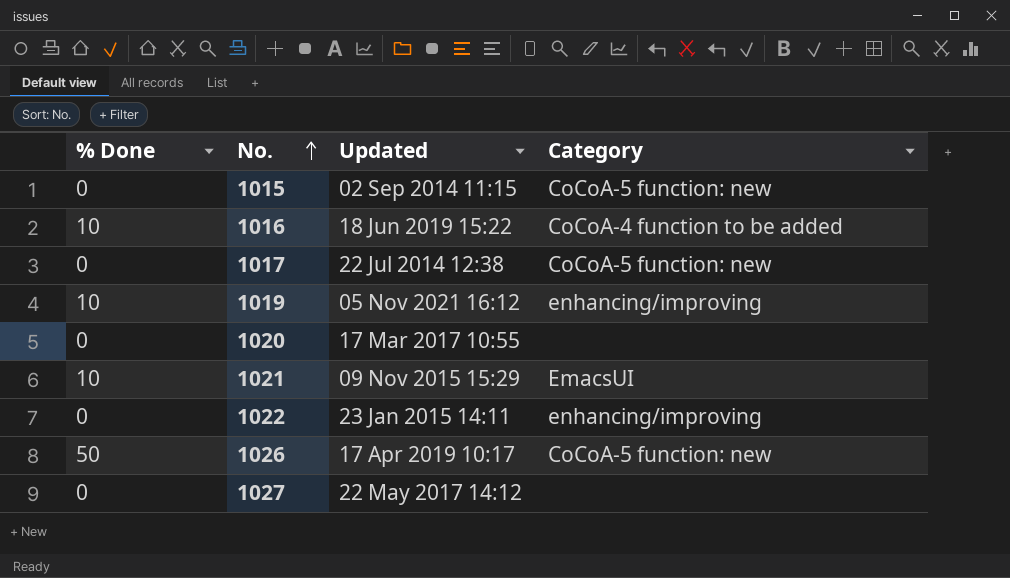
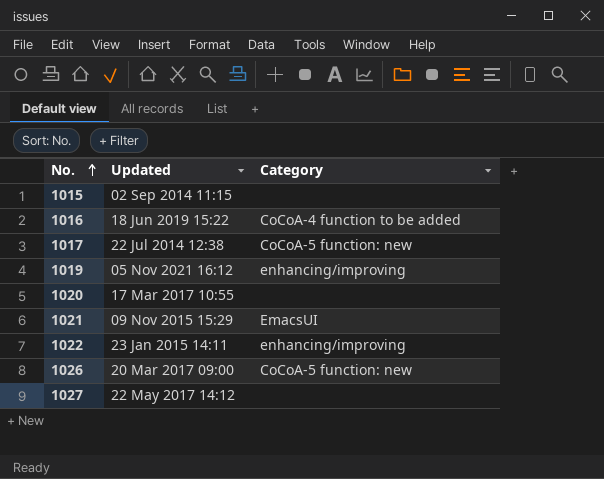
column % Done | position: 1 -> none
1015 | Category: CoCoA-5 function: new -> none
1026 | Updated: 17 Apr 2019 10:17 -> 20 Mar 2017 09:00

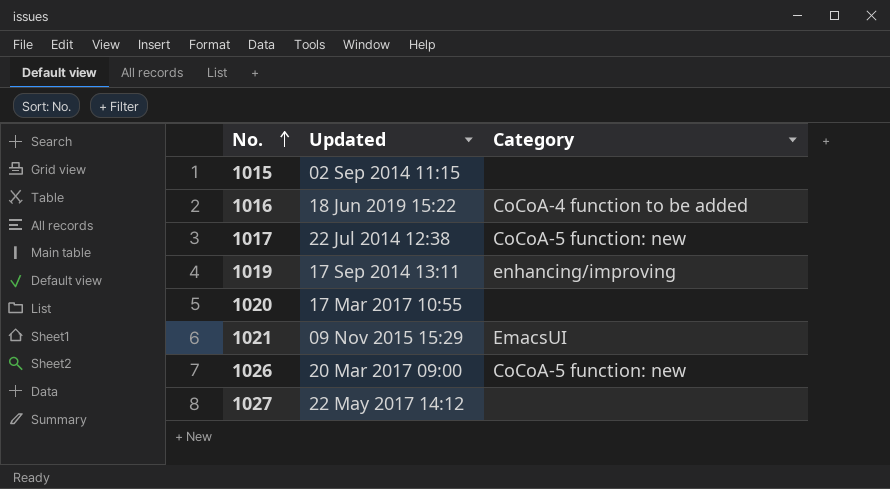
row 1022: 23 Jan 2015 14:11 | enhancing/improving -> none
1019 | Updated: 05 Nov 2021 16:12 -> 17 Sep 2014 13:11

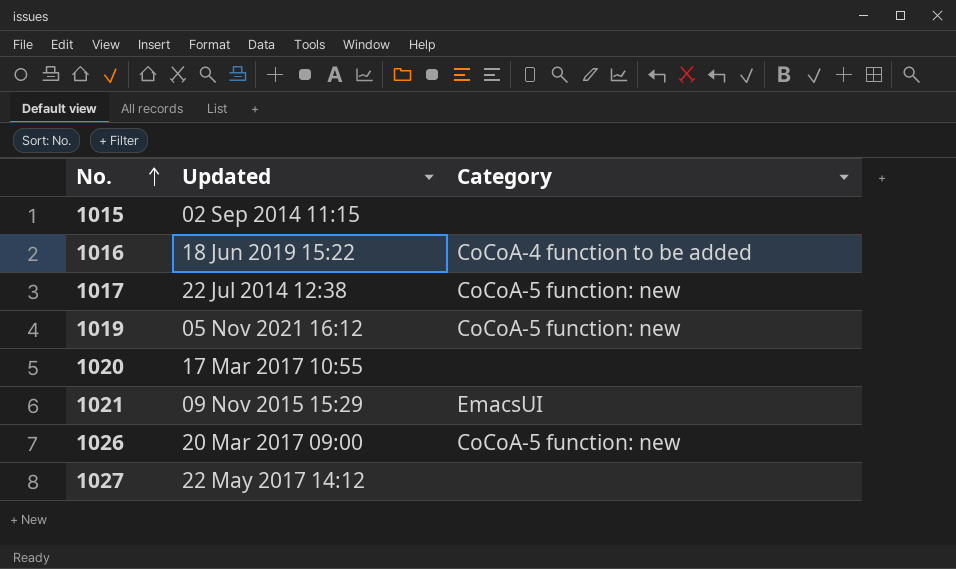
1019 | Updated: 17 Sep 2014 13:11 -> 05 Nov 2021 16:12
1019 | Category: enhancing/improving -> CoCoA-5 function: new

